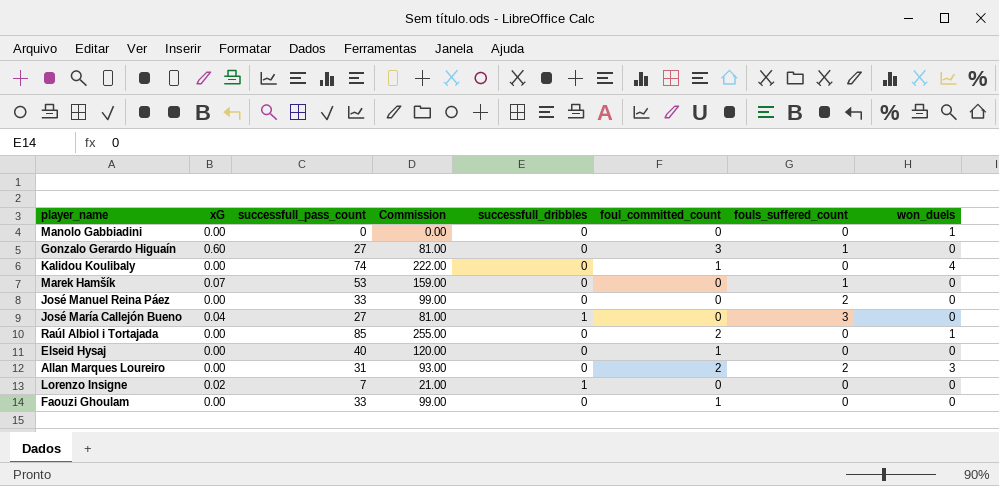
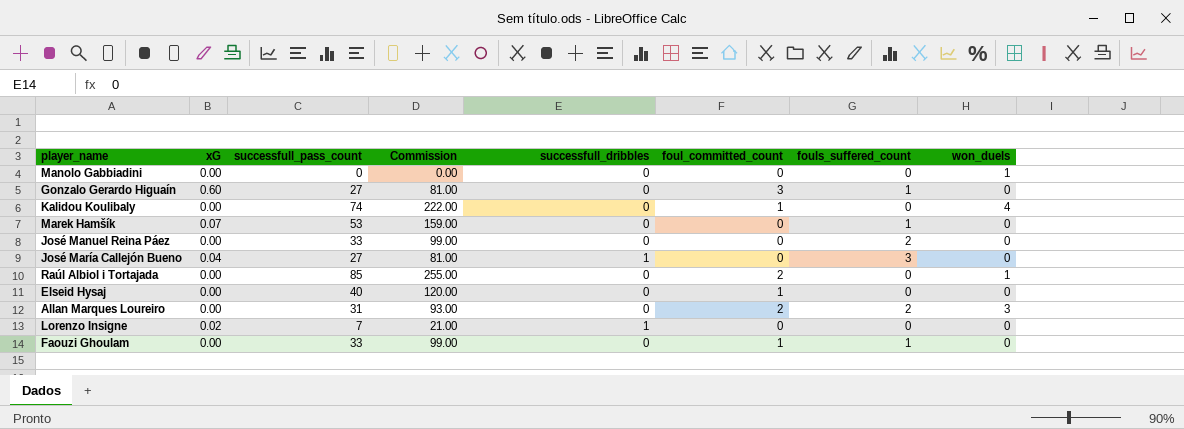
Faouzi Ghoulam | fouls_suffered_count: 0 -> 1

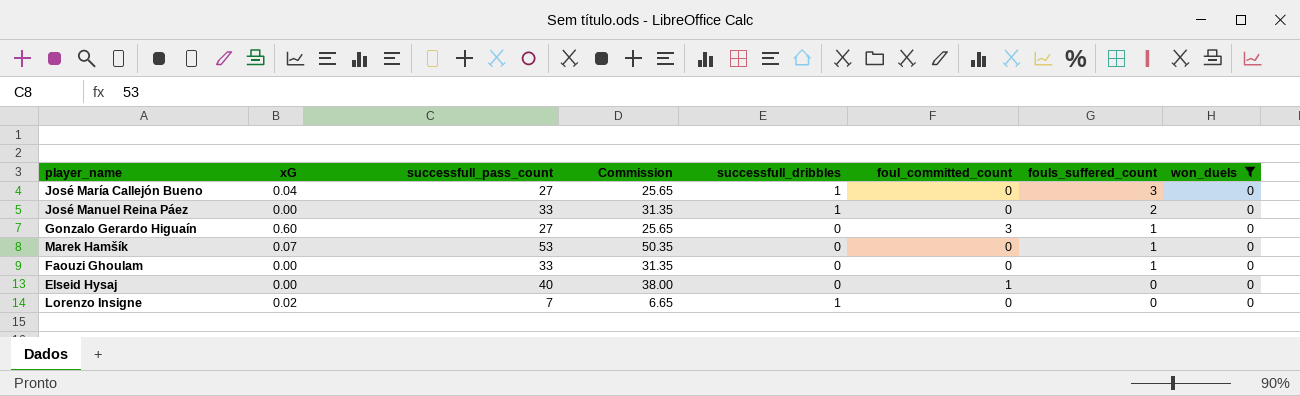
filter: none -> won_duels = 0
row order: none -> fouls_suffered_count descending
column Commission | formula: [successfull_pass_count] * 3 -> [successfull_pass_count] * 0.95
José Manuel Reina Páez | successfull_dribbles: 0 -> 1
Faouzi Ghoulam | foul_committed_count: 1 -> 0

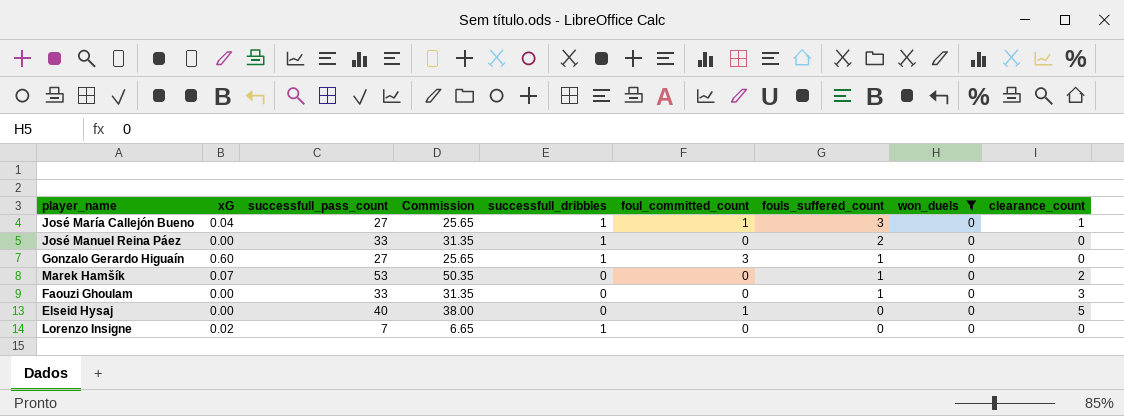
column clearance_count | position: none -> 9
José María Callejón Bueno | foul_committed_count: 0 -> 1
Gonzalo Gerardo Higuaín | successfull_dribbles: 0 -> 1

